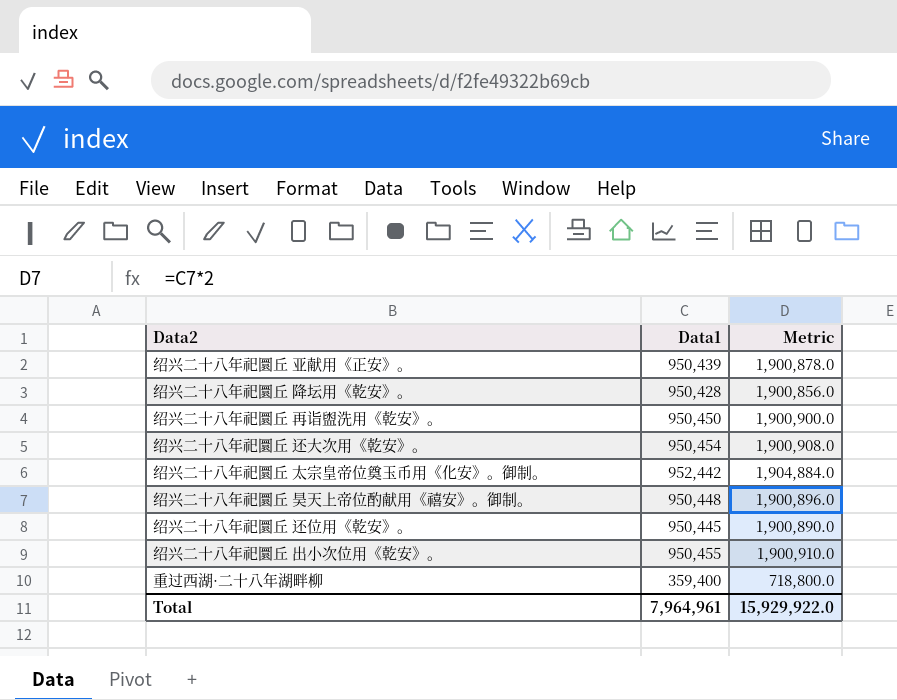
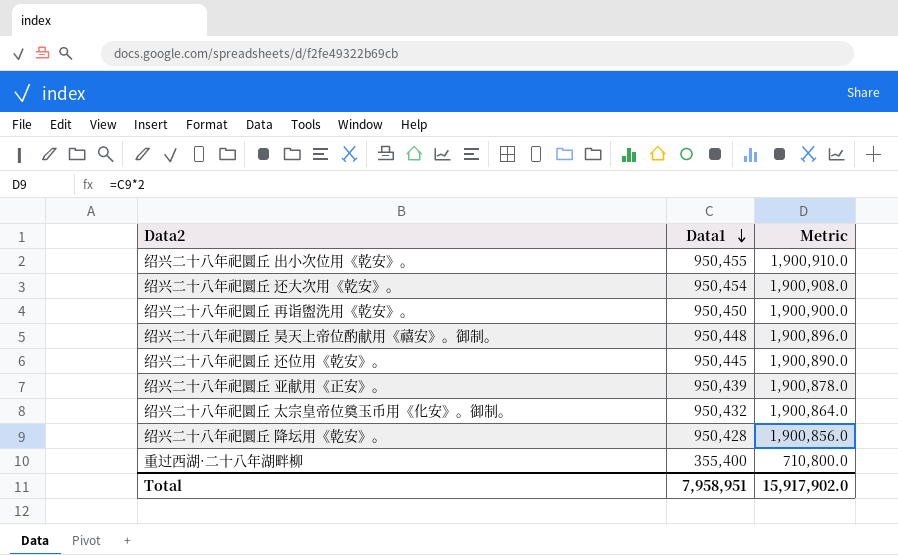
row order: none -> Data1 descending
绍兴二十八年祀圜丘 太宗皇帝位奠玉币用《化安》。御制。 | Data1: 952,442 -> 950,432
绍兴二十八年祀圜丘 太宗皇帝位奠玉币用《化安》。御制。 | Metric: 1,904,884.0 -> 1,900,864.0
重过西湖·二十八年湖畔柳 | Data1: 359,400 -> 355,400
重过西湖·二十八年湖畔柳 | Metric: 718,800.0 -> 710,800.0
Total | Data1: 7,964,961 -> 7,958,951
Total | Metric: 15,929,922.0 -> 15,917,902.0

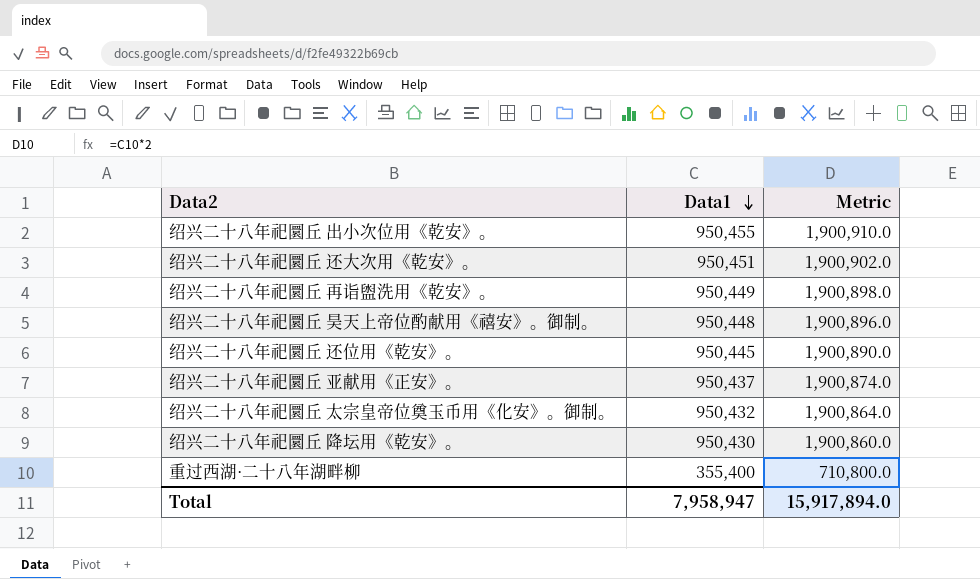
绍兴二十八年祀圜丘 还大次用《乾安》。 | Data1: 950,454 -> 950,451
绍兴二十八年祀圜丘 还大次用《乾安》。 | Metric: 1,900,908.0 -> 1,900,902.0
绍兴二十八年祀圜丘 再诣盥洗用《乾安》。 | Data1: 950,450 -> 950,449
绍兴二十八年祀圜丘 再诣盥洗用《乾安》。 | Metric: 1,900,900.0 -> 1,900,898.0
绍兴二十八年祀圜丘 亚献用《正安》。 | Data1: 950,439 -> 950,437
绍兴二十八年祀圜丘 亚献用《正安》。 | Metric: 1,900,878.0 -> 1,900,874.0
绍兴二十八年祀圜丘 降坛用《乾安》。 | Data1: 950,428 -> 950,430
绍兴二十八年祀圜丘 降坛用《乾安》。 | Metric: 1,900,856.0 -> 1,900,860.0
Total | Data1: 7,958,951 -> 7,958,947
Total | Metric: 15,917,902.0 -> 15,917,894.0

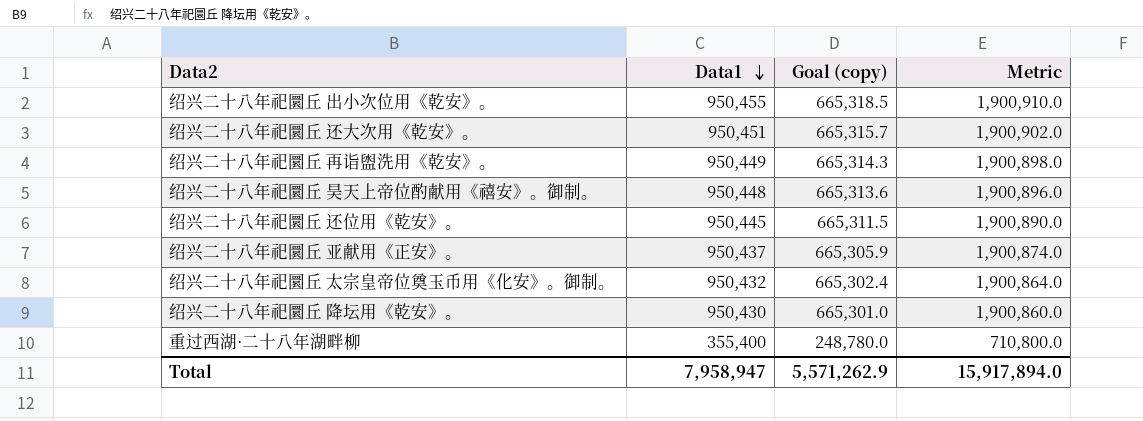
column Goal (copy) | formula: none -> [Data1] * 0.7

